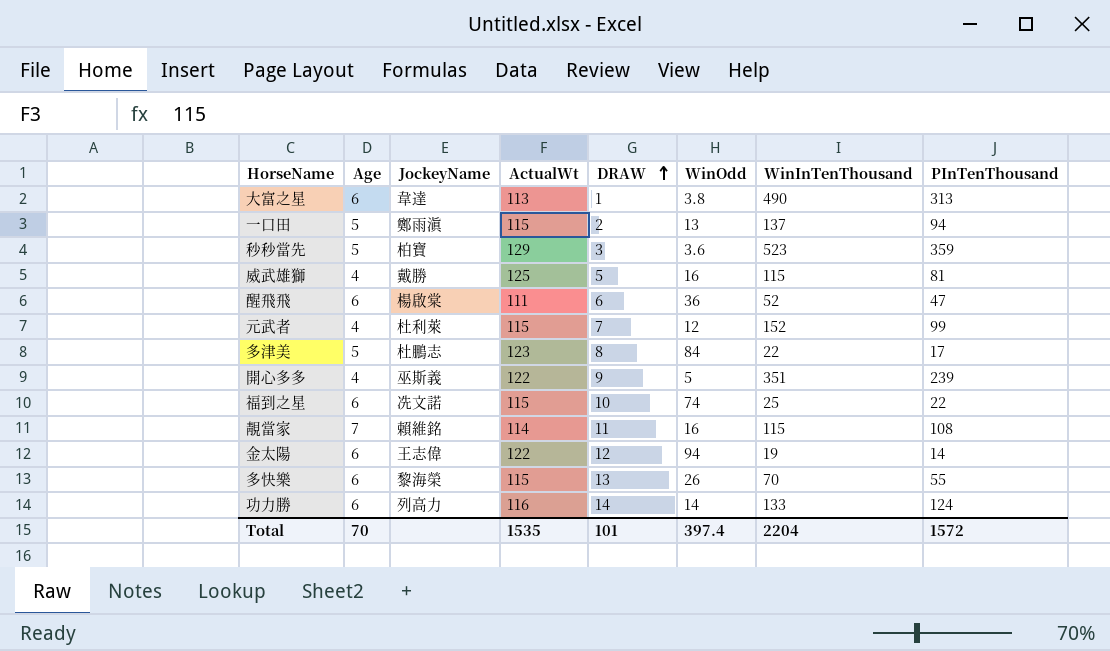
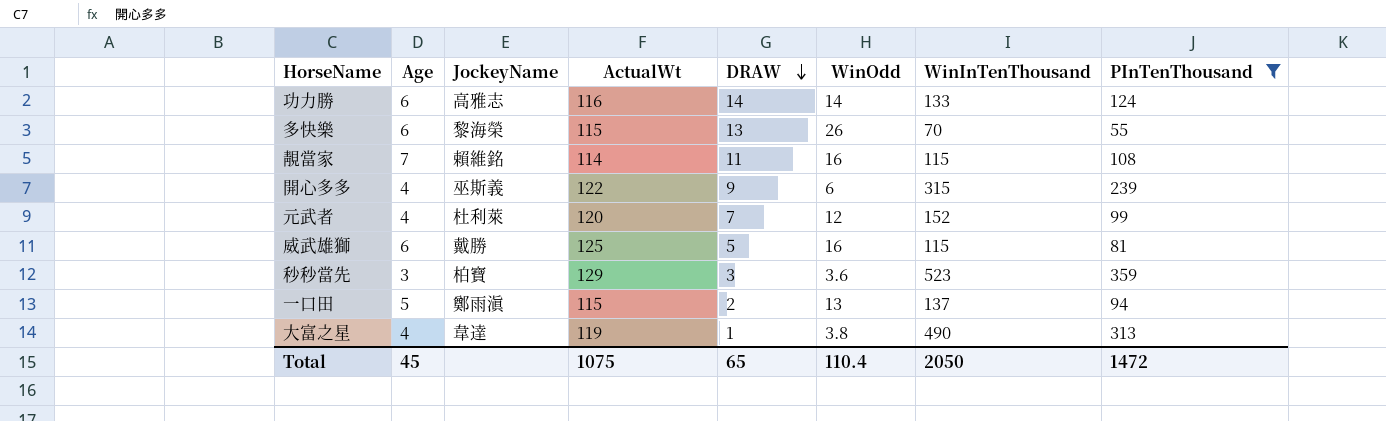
filter: none -> PInTenThousand >= 55
row order: DRAW ascending -> DRAW descending
功力勝 | JockeyName: 列高力 -> 高雅志
開心多多 | WinOdd: 5 -> 6
開心多多 | WinInTenThousand: 351 -> 315
元武者 | ActualWt: 115 -> 120
威武雄獅 | Age: 4 -> 6
秒秒當先 | Age: 5 -> 3
大富之星 | Age: 6 -> 4
大富之星 | ActualWt: 113 -> 119
Total | Age: 70 -> 45
Total | ActualWt: 1535 -> 1075
Total | DRAW: 101 -> 65
Total | WinOdd: 397.4 -> 110.4
Total | WinInTenThousand: 2204 -> 2050
Total | PInTenThousand: 1572 -> 1472

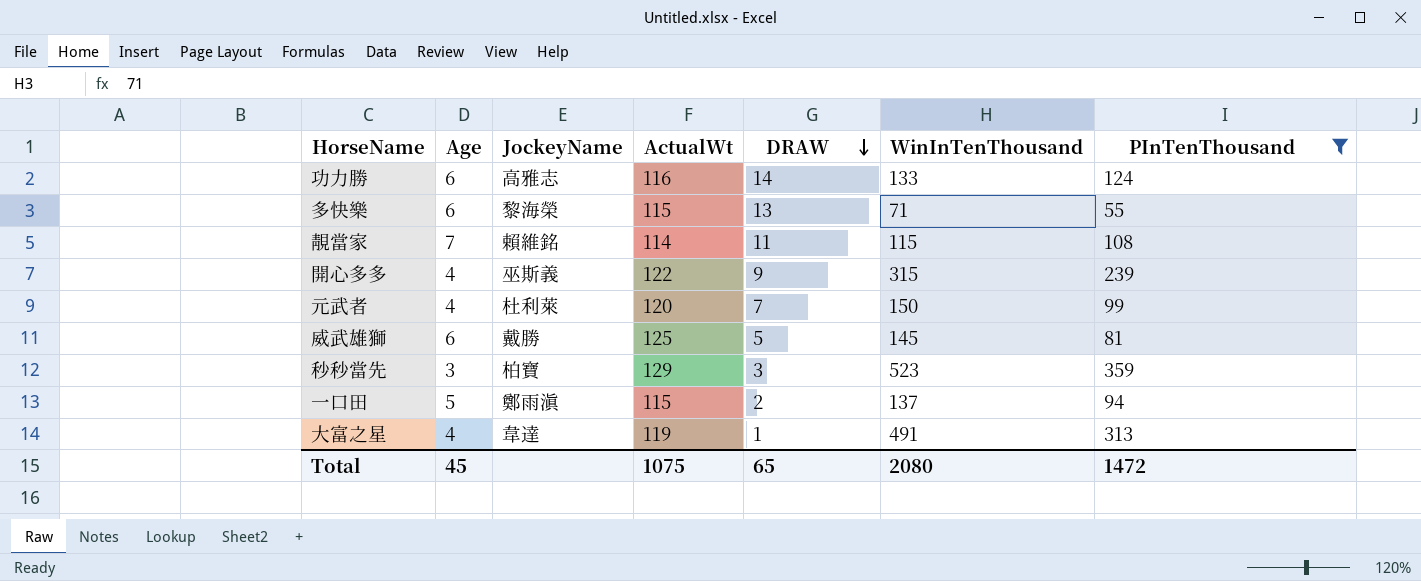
column WinOdd | position: 6 -> none
多快樂 | WinInTenThousand: 70 -> 71
元武者 | WinInTenThousand: 152 -> 150
威武雄獅 | WinInTenThousand: 115 -> 145
大富之星 | WinInTenThousand: 490 -> 491
Total | WinInTenThousand: 2050 -> 2080

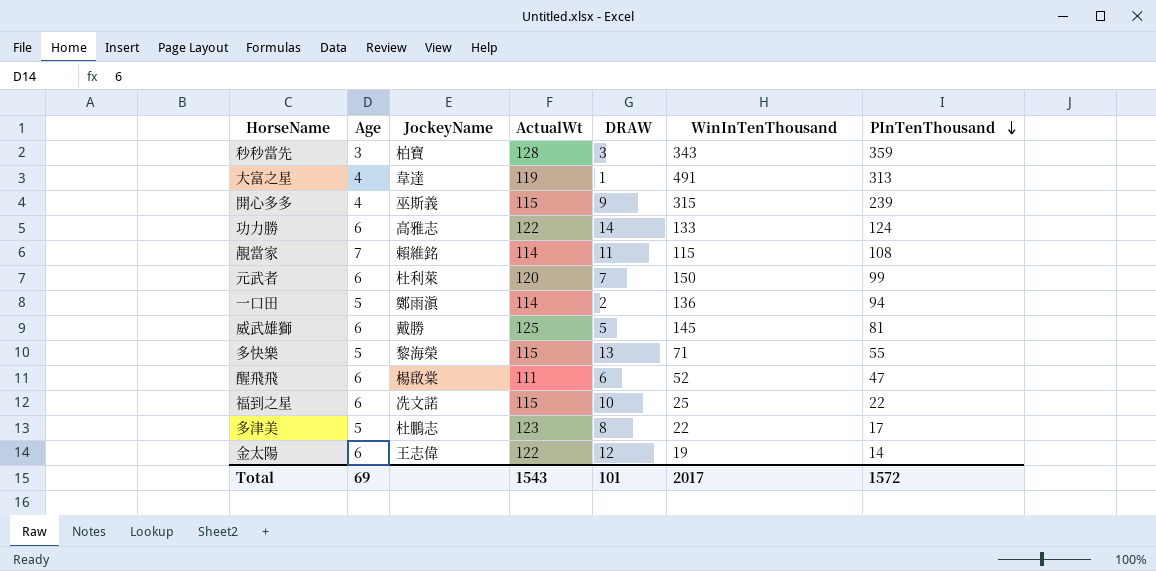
filter: PInTenThousand >= 55 -> none
row order: DRAW descending -> PInTenThousand descending
秒秒當先 | ActualWt: 129 -> 128
秒秒當先 | WinInTenThousand: 523 -> 343
開心多多 | ActualWt: 122 -> 115
功力勝 | ActualWt: 116 -> 122
元武者 | Age: 4 -> 6
一口田 | ActualWt: 115 -> 114
一口田 | WinInTenThousand: 137 -> 136
多快樂 | Age: 6 -> 5
Total | Age: 45 -> 69
Total | ActualWt: 1075 -> 1543
Total | DRAW: 65 -> 101
Total | WinInTenThousand: 2080 -> 2017
Total | PInTenThousand: 1472 -> 1572

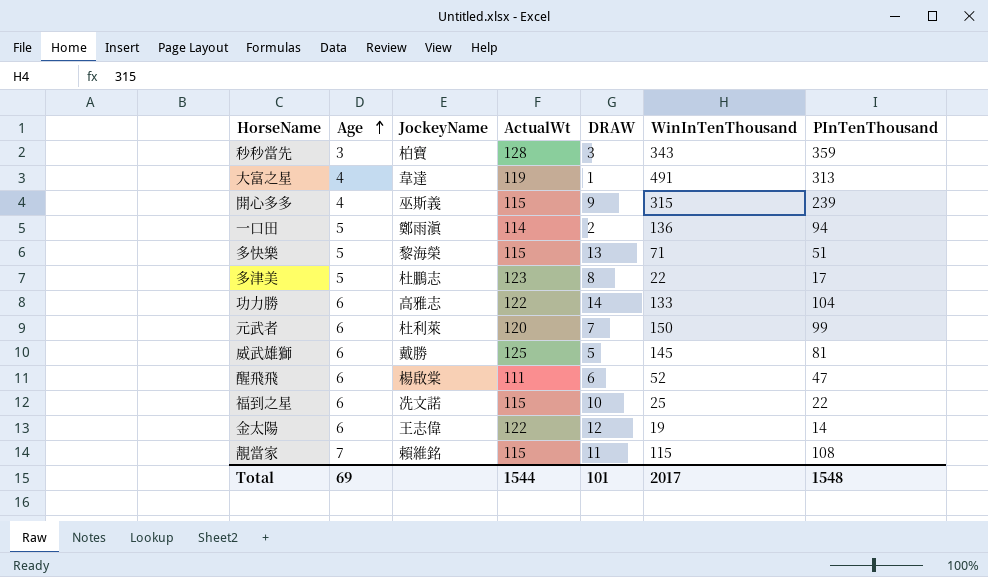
row order: PInTenThousand descending -> Age ascending
多快樂 | PInTenThousand: 55 -> 51
功力勝 | PInTenThousand: 124 -> 104
靚當家 | ActualWt: 114 -> 115
Total | ActualWt: 1543 -> 1544
Total | PInTenThousand: 1572 -> 1548

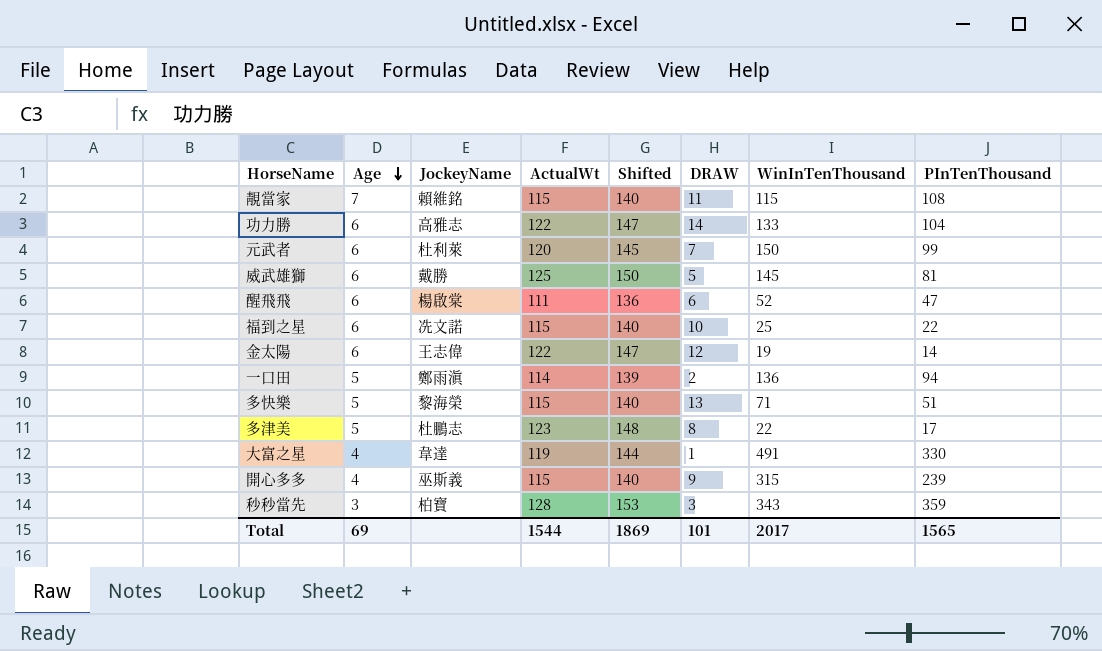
row order: Age ascending -> Age descending
column Shifted | formula: none -> [ActualWt] + 25
大富之星 | PInTenThousand: 313 -> 330
Total | PInTenThousand: 1548 -> 1565

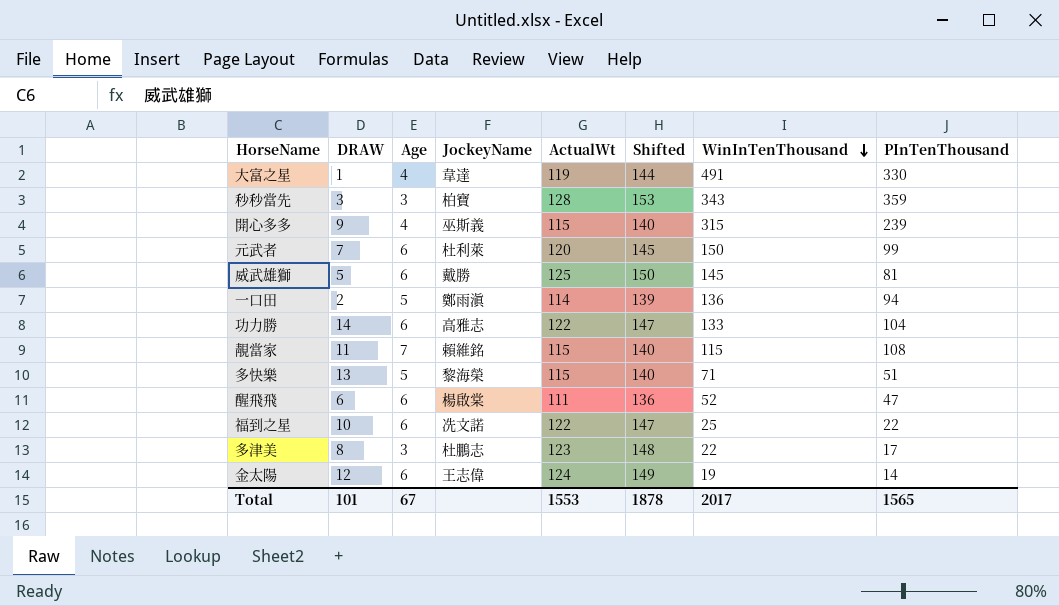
row order: Age descending -> WinInTenThousand descending
column DRAW | position: 6 -> 2
福到之星 | ActualWt: 115 -> 122
福到之星 | Shifted: 140 -> 147
多津美 | Age: 5 -> 3
金太陽 | ActualWt: 122 -> 124
金太陽 | Shifted: 147 -> 149
Total | Age: 69 -> 67
Total | ActualWt: 1544 -> 1553
Total | Shifted: 1869 -> 1878

